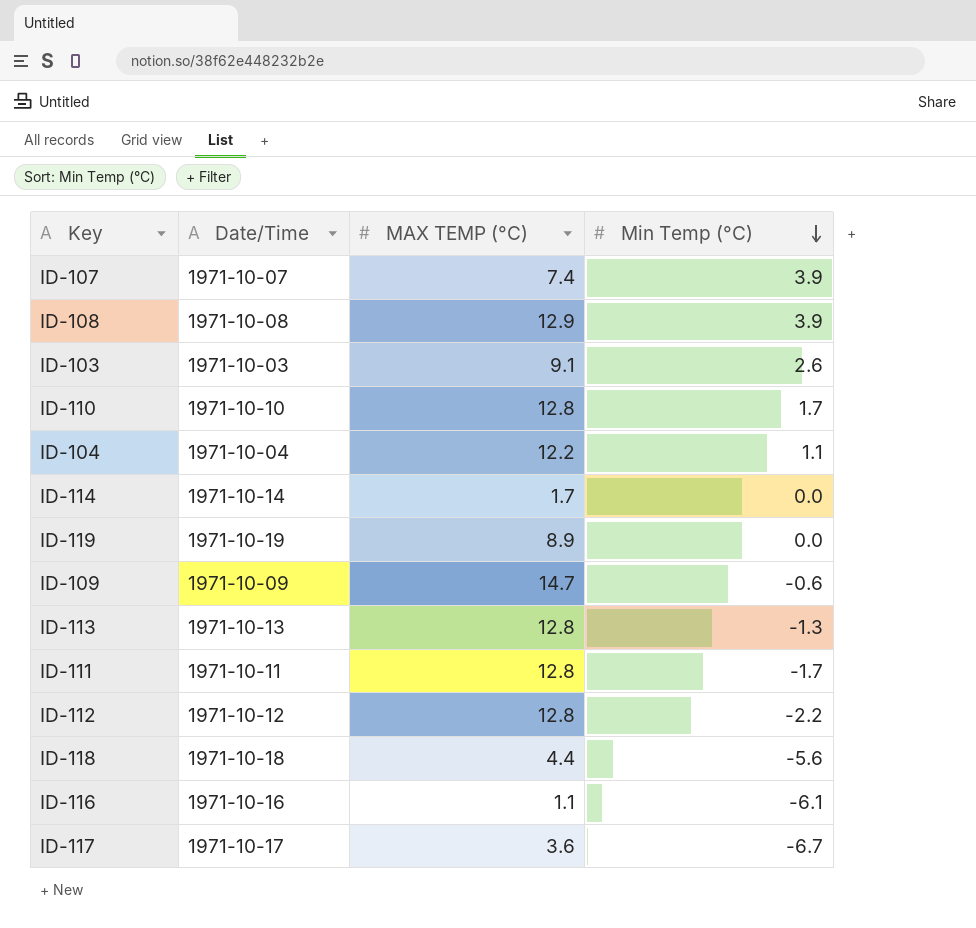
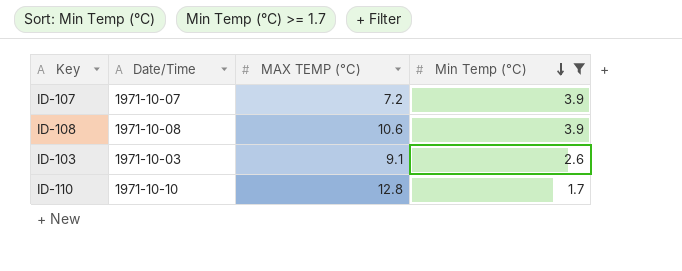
filter: none -> Min Temp (°C) >= 1.7
ID-107 | MAX TEMP (°C): 7.4 -> 7.2
ID-108 | MAX TEMP (°C): 12.9 -> 10.6

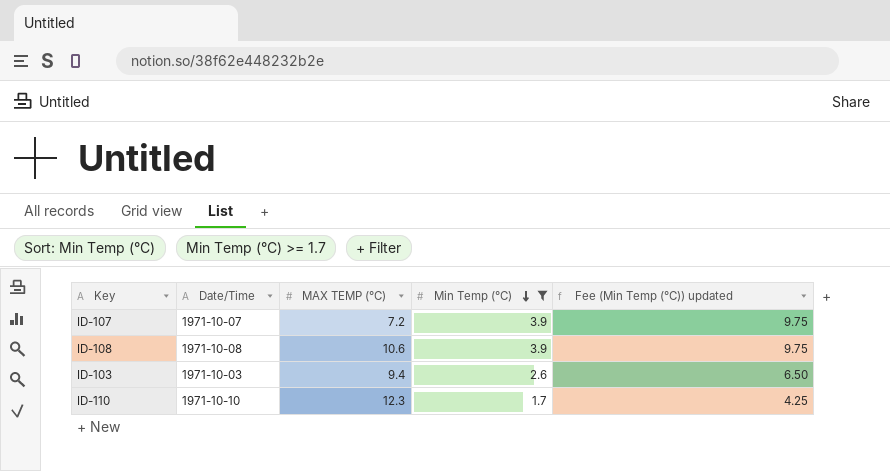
column Fee (Min Temp (°C)) updated | formula: none -> [Min Temp (°C)] * 2.5
ID-103 | MAX TEMP (°C): 9.1 -> 9.4
ID-110 | MAX TEMP (°C): 12.8 -> 12.3

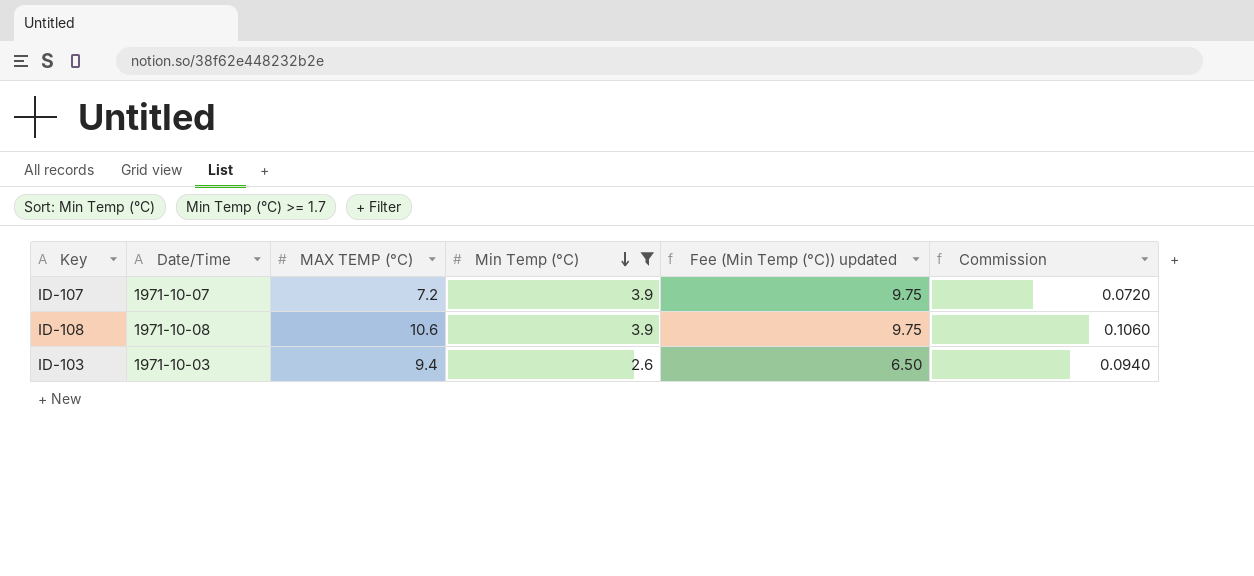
column Commission | formula: none -> [MAX TEMP (°C)] * 0.01
row ID-110: 1971-10-10 | 12.3 | 1.7 | 4.25 -> none

